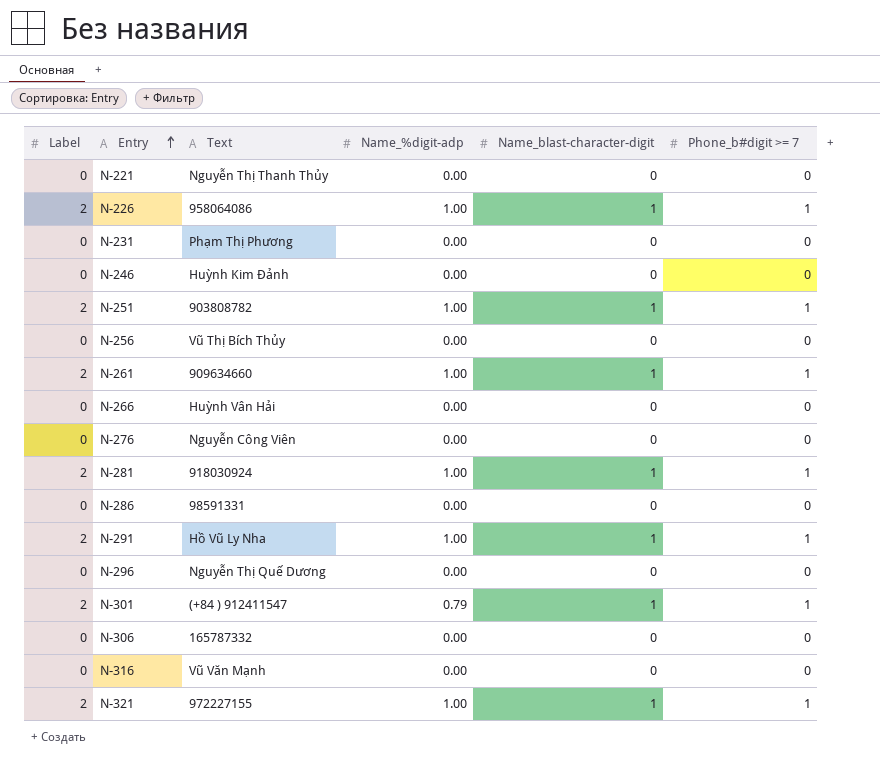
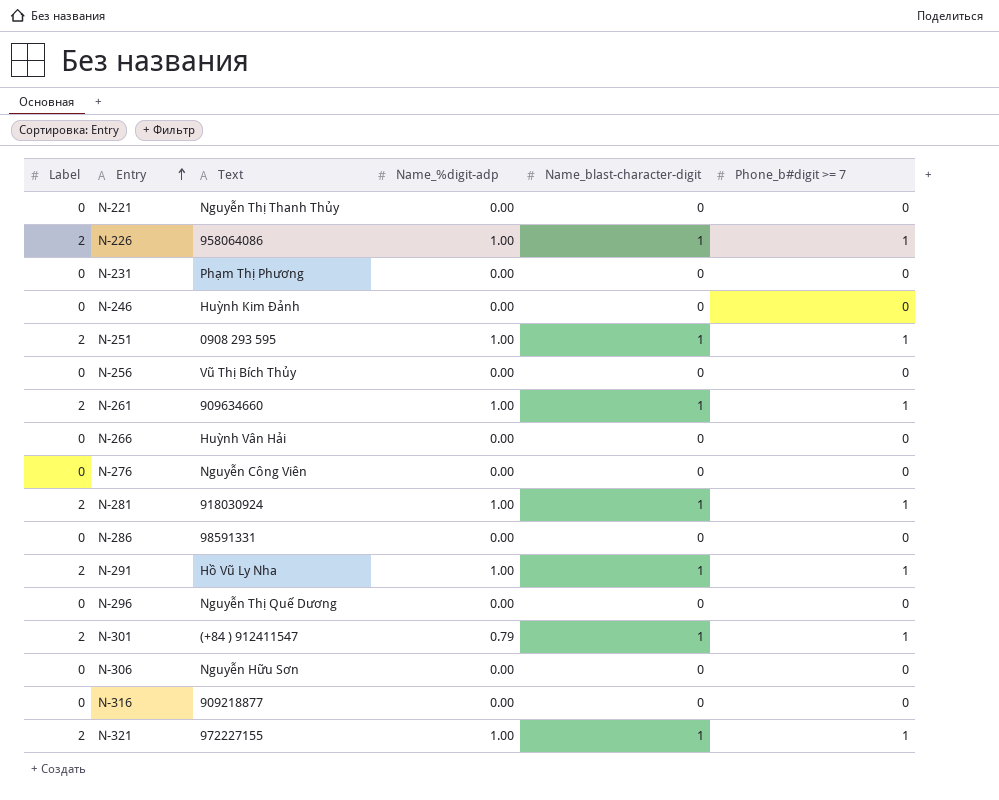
N-251 | Text: 903808782 -> 0908 293 595
N-306 | Text: 165787332 -> Nguyễn Hữu Sơn
N-316 | Text: Vũ Văn Mạnh -> 909218877

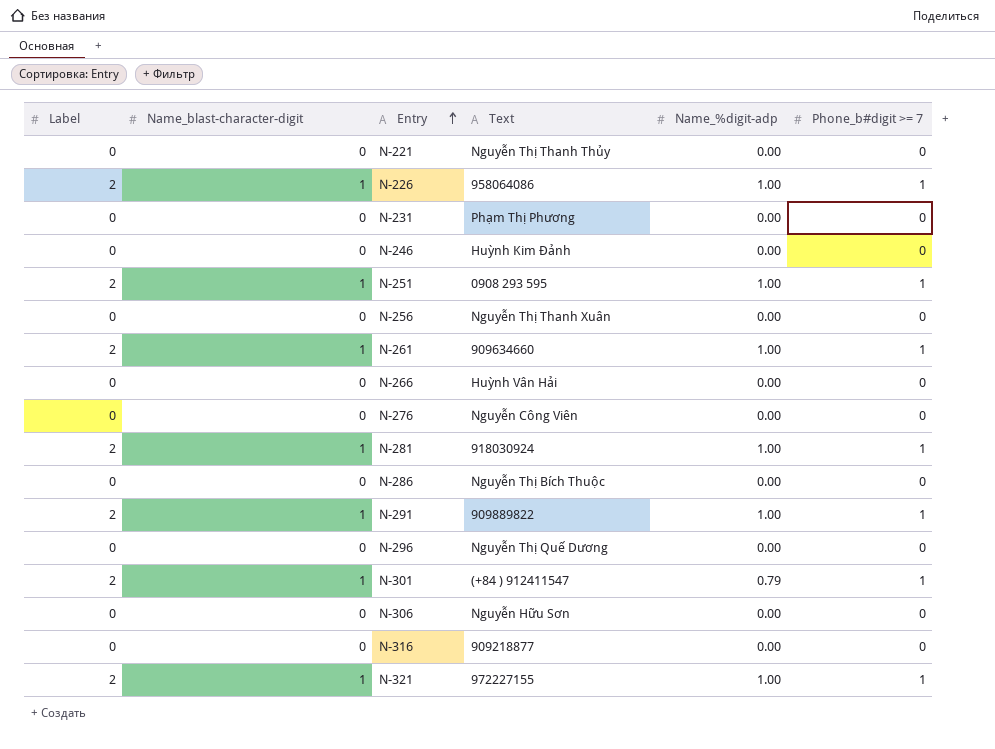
column Name_blast-character-digit | position: 5 -> 2
N-256 | Text: Vũ Thị Bích Thủy -> Nguyễn Thị Thanh Xuân
N-286 | Text: 98591331 -> Nguyễn Thị Bích Thuộc
N-291 | Text: Hồ Vũ Ly Nha -> 909889822

